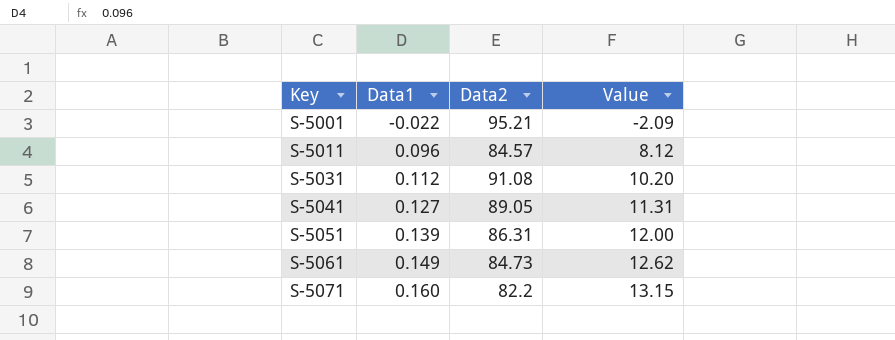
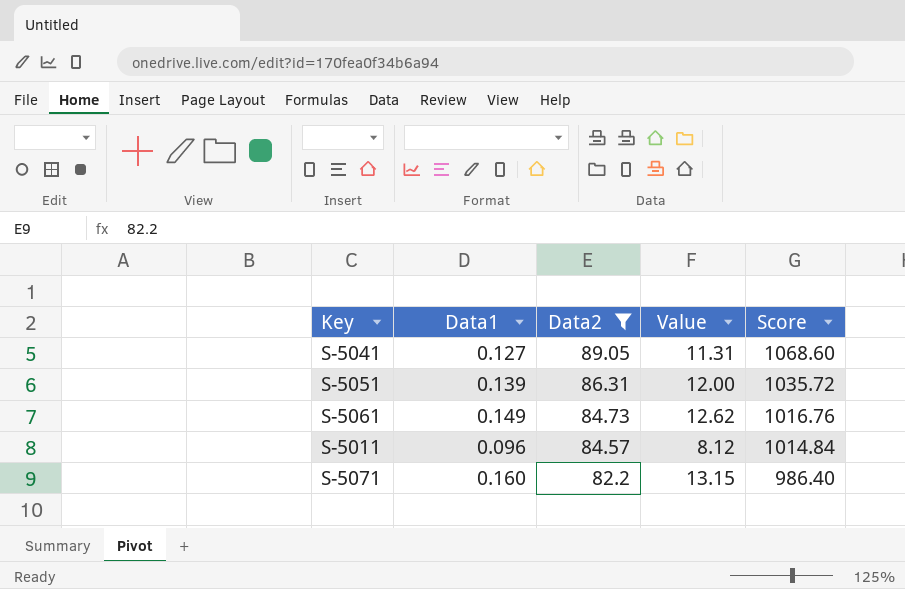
filter: none -> Data2 <= 89.05
row order: Key ascending -> Data2 descending
column Score | formula: none -> [Data2] * 12

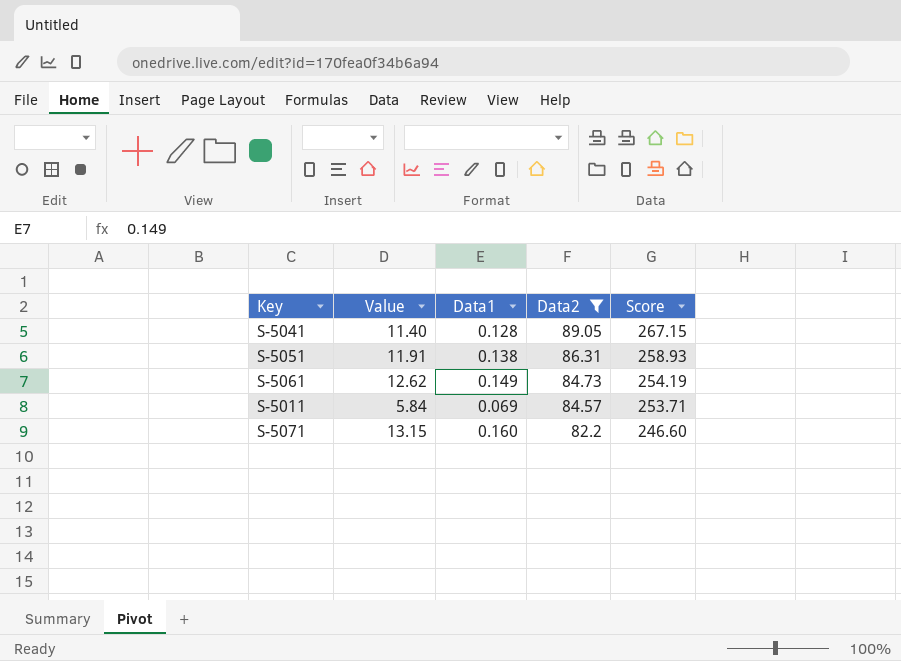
column Value | position: 4 -> 2
column Score | formula: [Data2] * 12 -> [Data2] * 3
S-5041 | Value: 11.31 -> 11.40
S-5041 | Data1: 0.127 -> 0.128
S-5051 | Value: 12.00 -> 11.91
S-5051 | Data1: 0.139 -> 0.138
S-5011 | Value: 8.12 -> 5.84
S-5011 | Data1: 0.096 -> 0.069

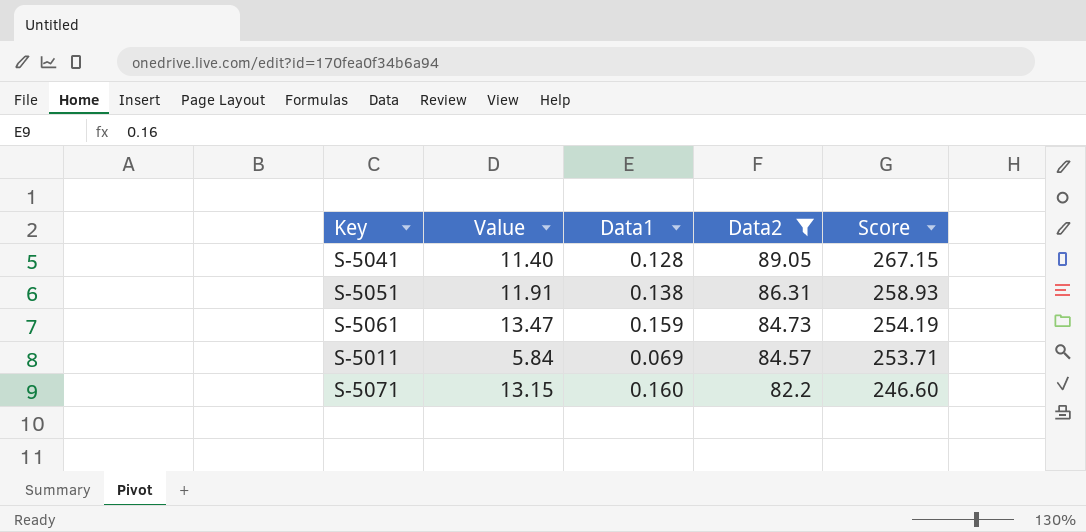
S-5061 | Value: 12.62 -> 13.47
S-5061 | Data1: 0.149 -> 0.159

